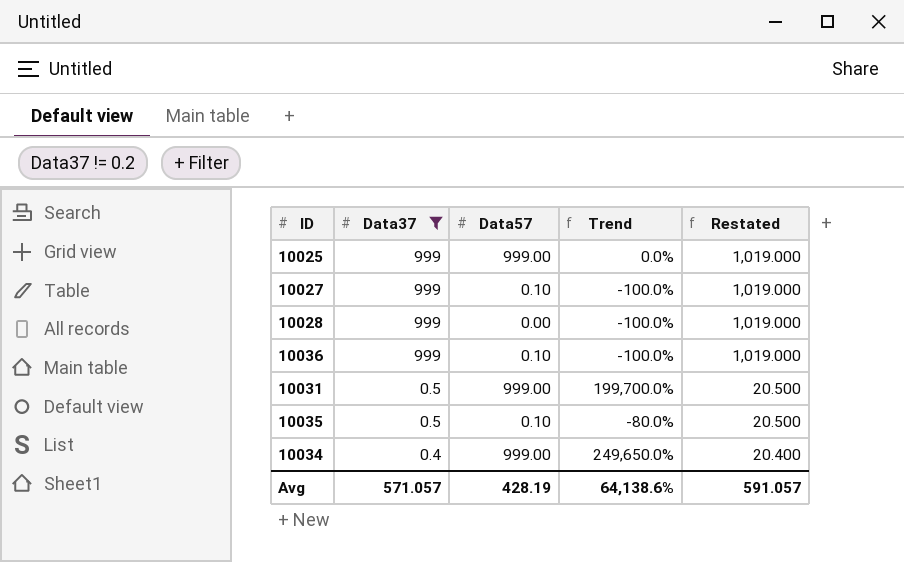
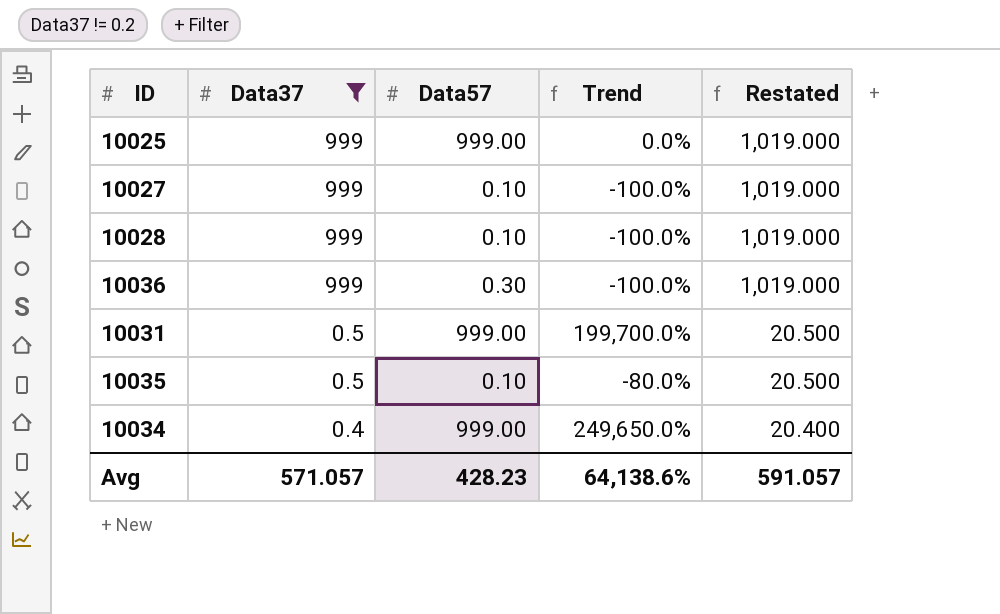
10028 | Data57: 0.00 -> 0.10
10036 | Data57: 0.10 -> 0.30
Avg | Data57: 428.19 -> 428.23

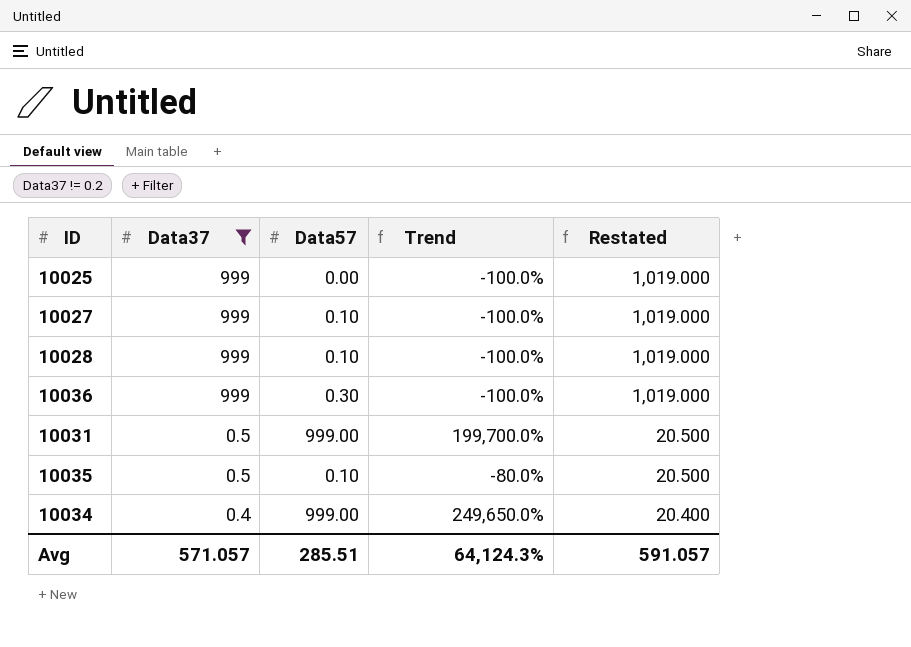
10025 | Data57: 999.00 -> 0.00
10025 | Trend: 0.0% -> -100.0%
Avg | Data57: 428.23 -> 285.51
Avg | Trend: 64,138.6% -> 64,124.3%

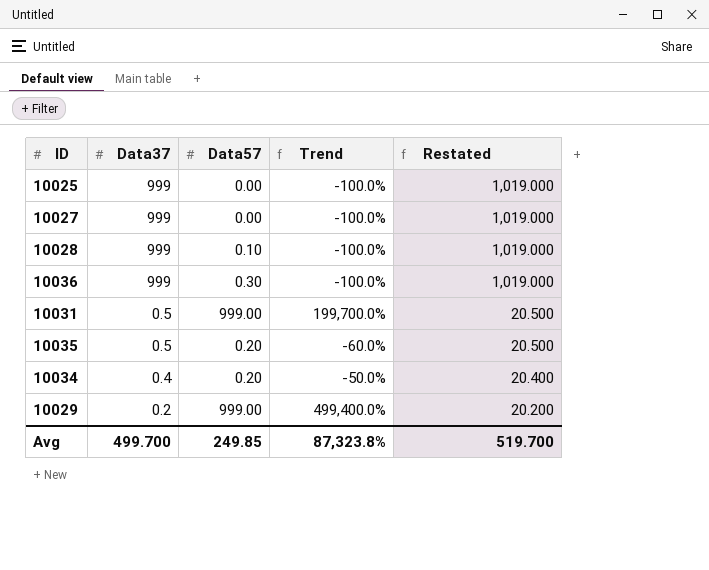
filter: Data37 != 0.2 -> none
10027 | Data57: 0.10 -> 0.00
10035 | Data57: 0.10 -> 0.20
10035 | Trend: -80.0% -> -60.0%
10034 | Data57: 999.00 -> 0.20
10034 | Trend: 249,650.0% -> -50.0%
Avg | Data37: 571.057 -> 499.700
Avg | Data57: 285.51 -> 249.85
Avg | Trend: 64,124.3% -> 87,323.8%
Avg | Restated: 591.057 -> 519.700

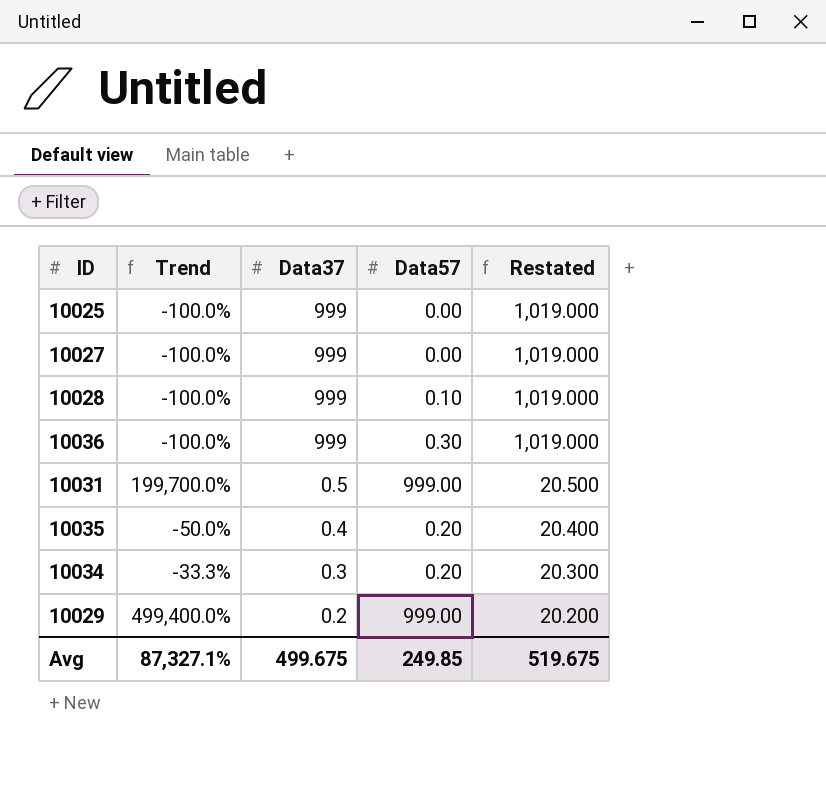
column Trend | position: 4 -> 2
10035 | Trend: -60.0% -> -50.0%
10035 | Data37: 0.5 -> 0.4
10035 | Restated: 20.500 -> 20.400
10034 | Trend: -50.0% -> -33.3%
10034 | Data37: 0.4 -> 0.3
10034 | Restated: 20.400 -> 20.300
Avg | Trend: 87,323.8% -> 87,327.1%
Avg | Data37: 499.700 -> 499.675
Avg | Restated: 519.700 -> 519.675

